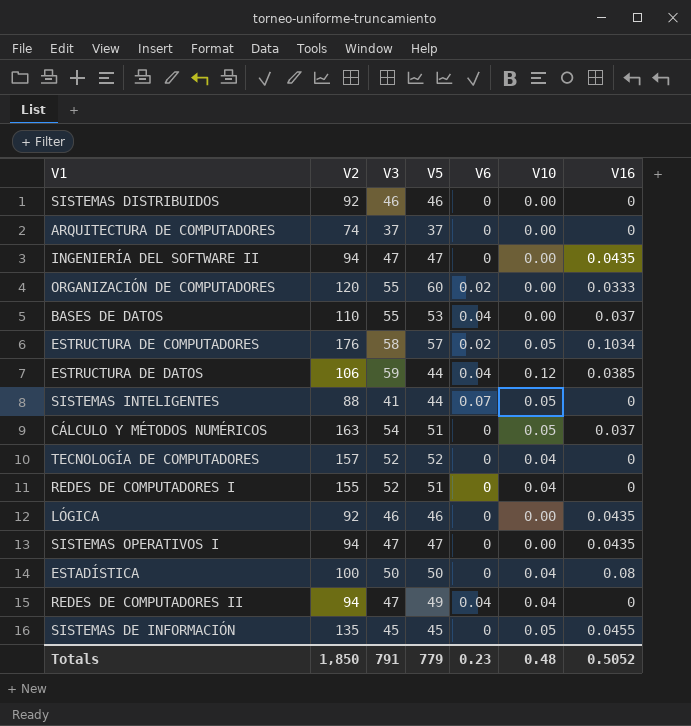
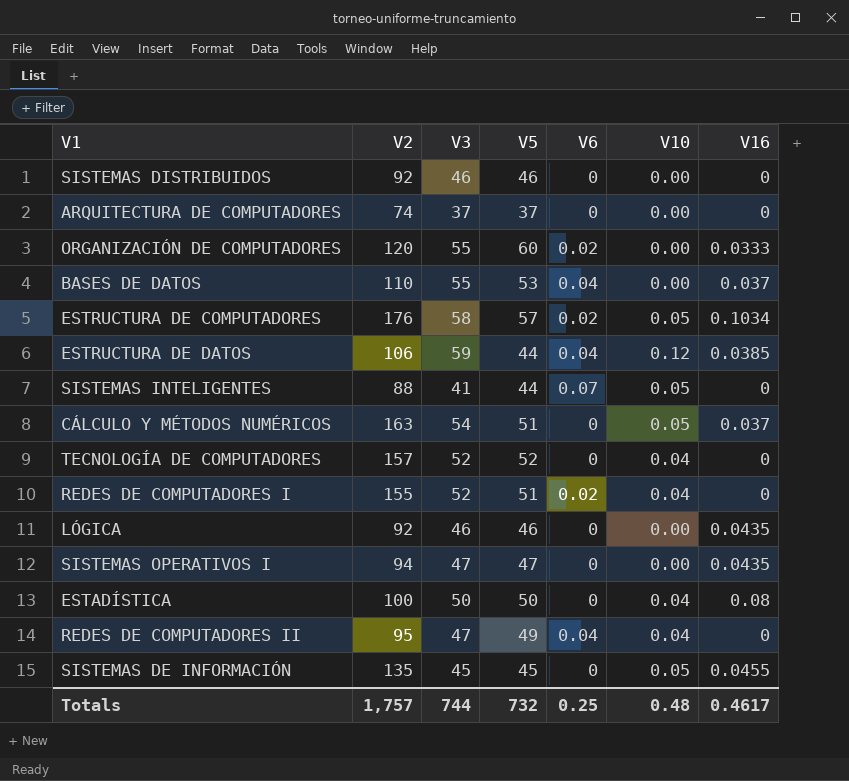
row INGENIERÍA DEL SOFTWARE II: 94 | 47 | 47 | 0 | 0.00 | 0.0435 -> none
REDES DE COMPUTADORES I | V6: 0 -> 0.02
REDES DE COMPUTADORES II | V2: 94 -> 95
Totals | V2: 1,850 -> 1,757
Totals | V3: 791 -> 744
Totals | V5: 779 -> 732
Totals | V6: 0.23 -> 0.25
Totals | V16: 0.5052 -> 0.4617

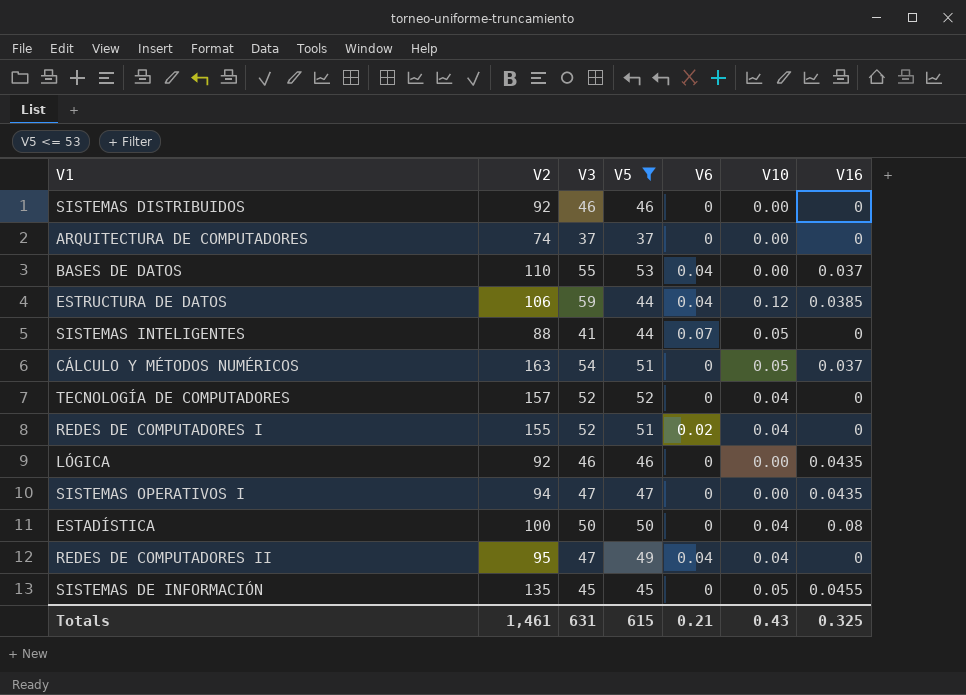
filter: none -> V5 <= 53
Totals | V2: 1,757 -> 1,461
Totals | V3: 744 -> 631
Totals | V5: 732 -> 615
Totals | V6: 0.25 -> 0.21
Totals | V10: 0.48 -> 0.43
Totals | V16: 0.4617 -> 0.325

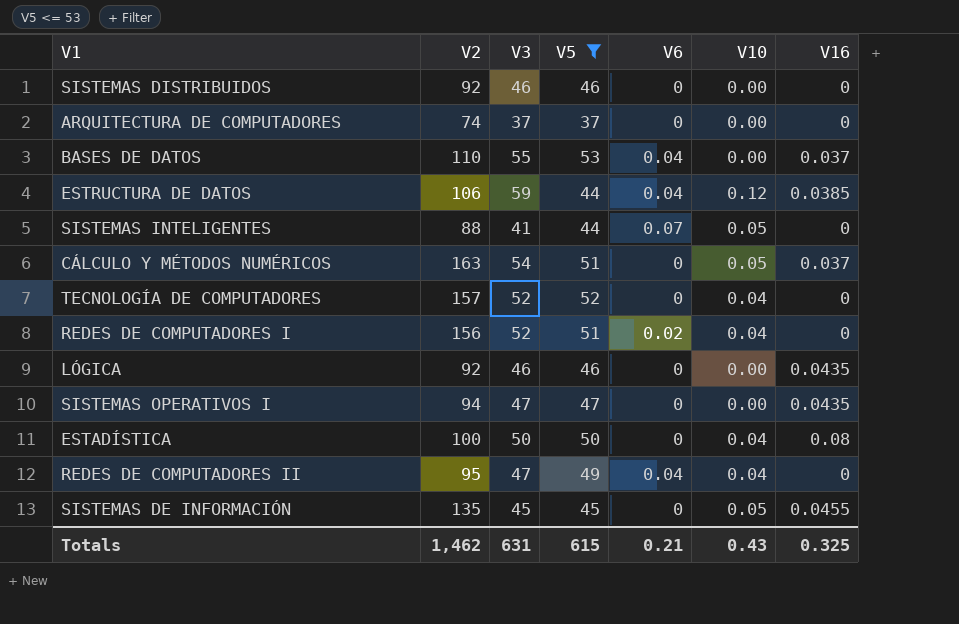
REDES DE COMPUTADORES I | V2: 155 -> 156
Totals | V2: 1,461 -> 1,462

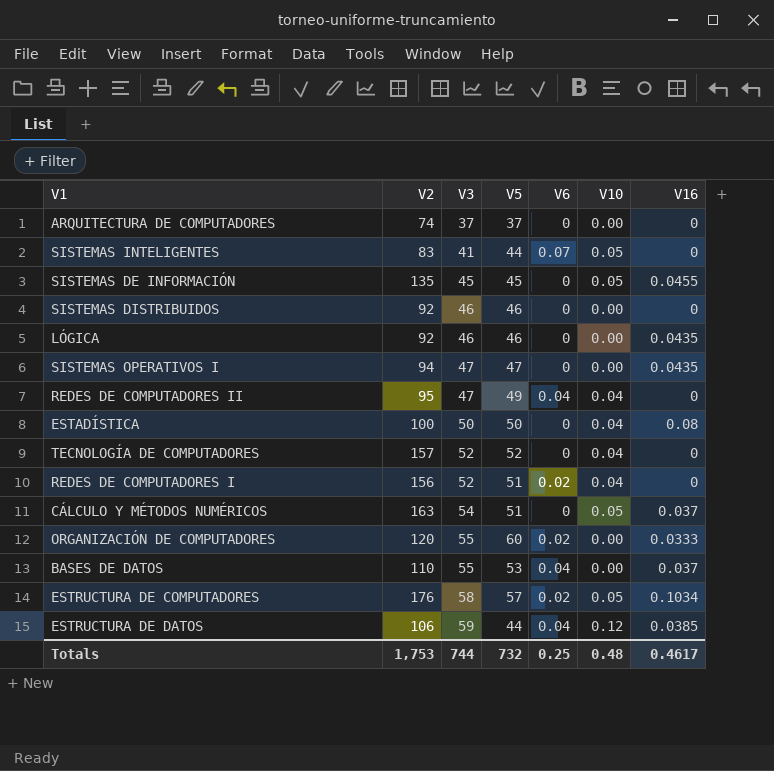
filter: V5 <= 53 -> none
row order: none -> V3 ascending
SISTEMAS INTELIGENTES | V2: 88 -> 83
Totals | V2: 1,462 -> 1,753
Totals | V3: 631 -> 744
Totals | V5: 615 -> 732
Totals | V6: 0.21 -> 0.25
Totals | V10: 0.43 -> 0.48
Totals | V16: 0.325 -> 0.4617

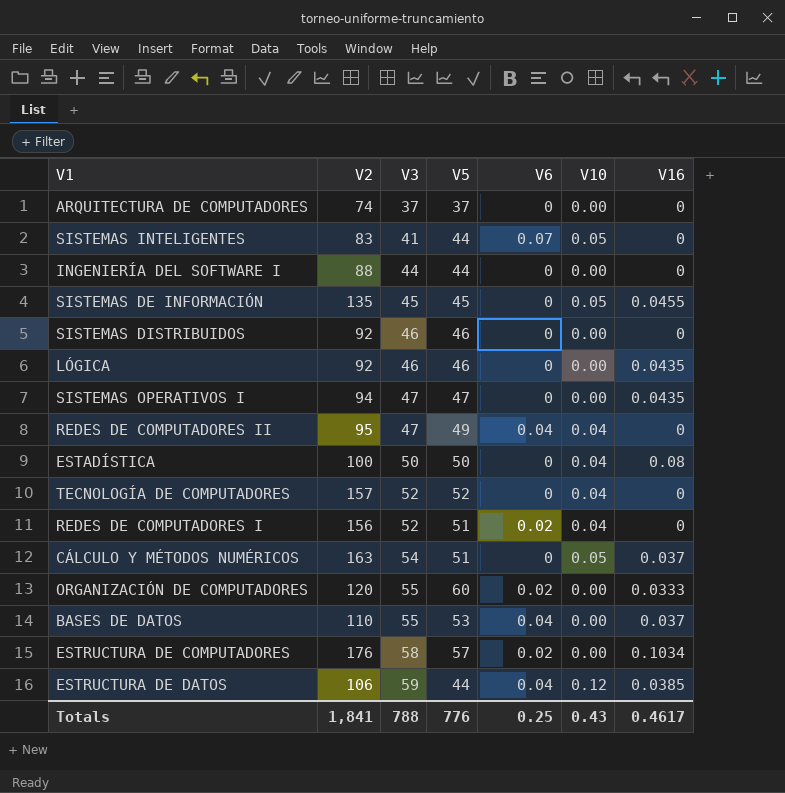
row INGENIERÍA DEL SOFTWARE I: none -> 88 | 44 | 44 | 0 | 0.00 | 0
ESTRUCTURA DE COMPUTADORES | V10: 0.05 -> 0.00
Totals | V2: 1,753 -> 1,841
Totals | V3: 744 -> 788
Totals | V5: 732 -> 776
Totals | V10: 0.48 -> 0.43

